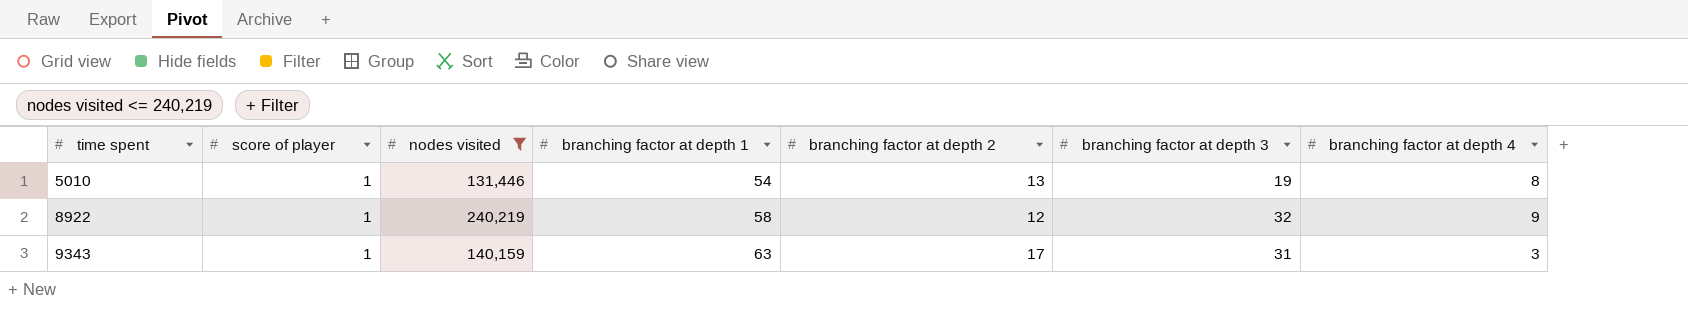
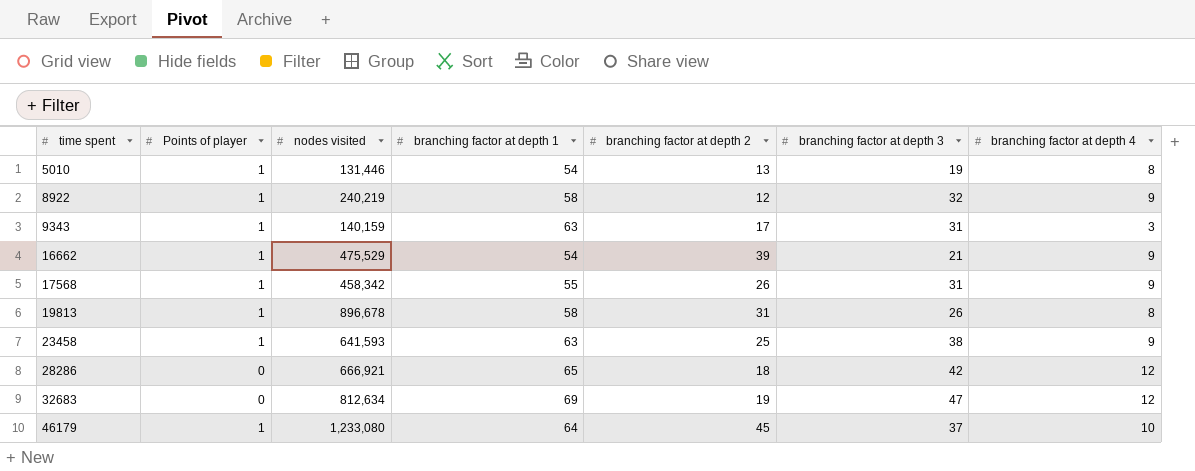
filter: nodes visited <= 240,219 -> none
column name: score of player -> Points of player

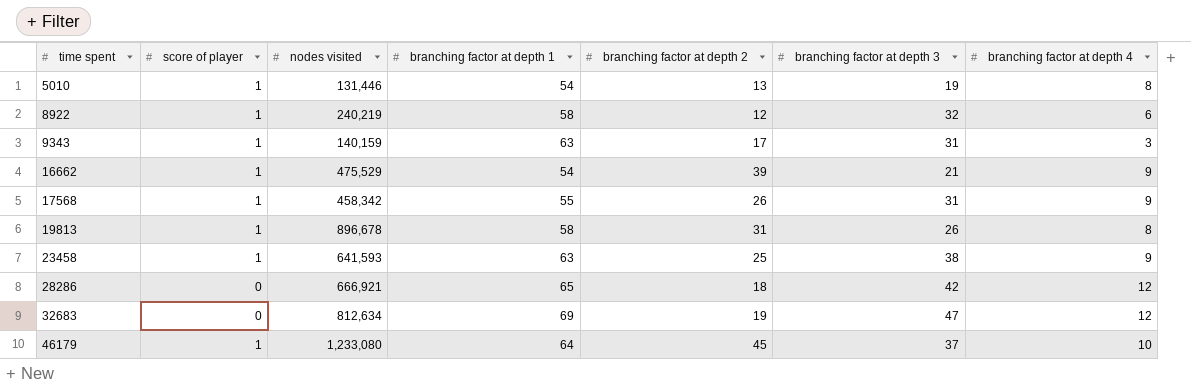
column name: Points of player -> score of player
8922 | branching factor at depth 4: 9 -> 6

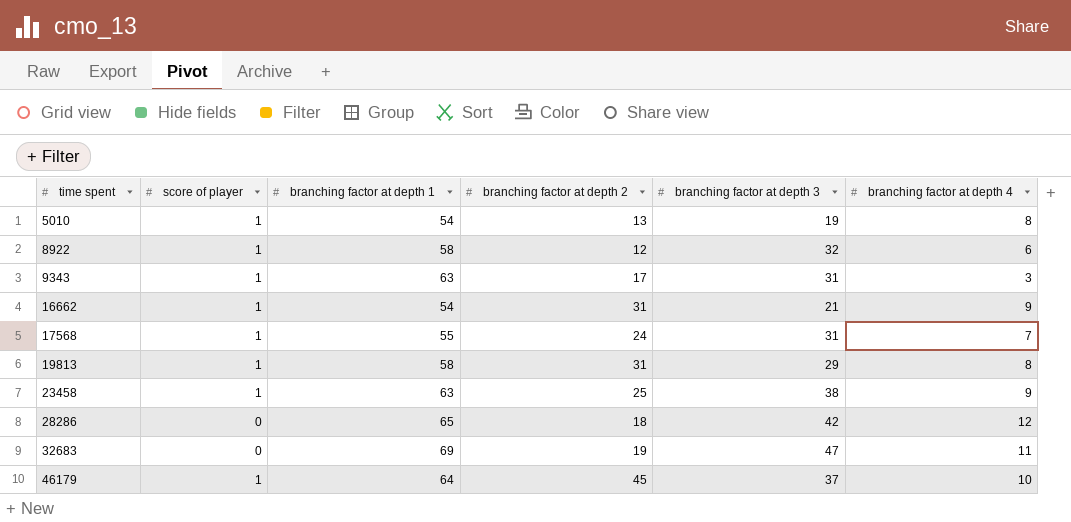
column nodes visited | position: 3 -> none
16662 | branching factor at depth 2: 39 -> 31
17568 | branching factor at depth 2: 26 -> 24
17568 | branching factor at depth 4: 9 -> 7
19813 | branching factor at depth 3: 26 -> 29
32683 | branching factor at depth 4: 12 -> 11

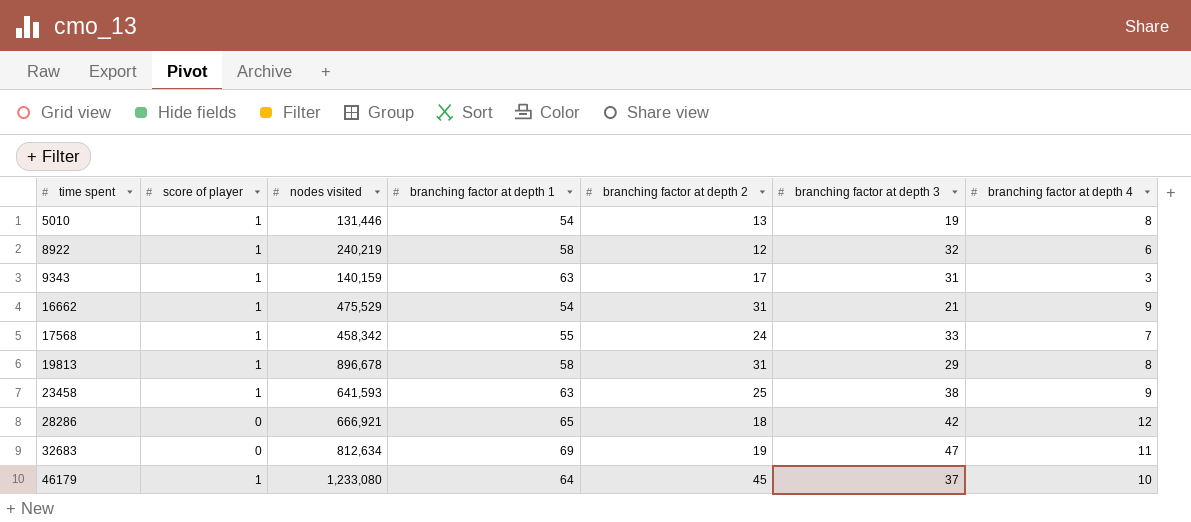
column nodes visited | position: none -> 3
17568 | branching factor at depth 3: 31 -> 33

